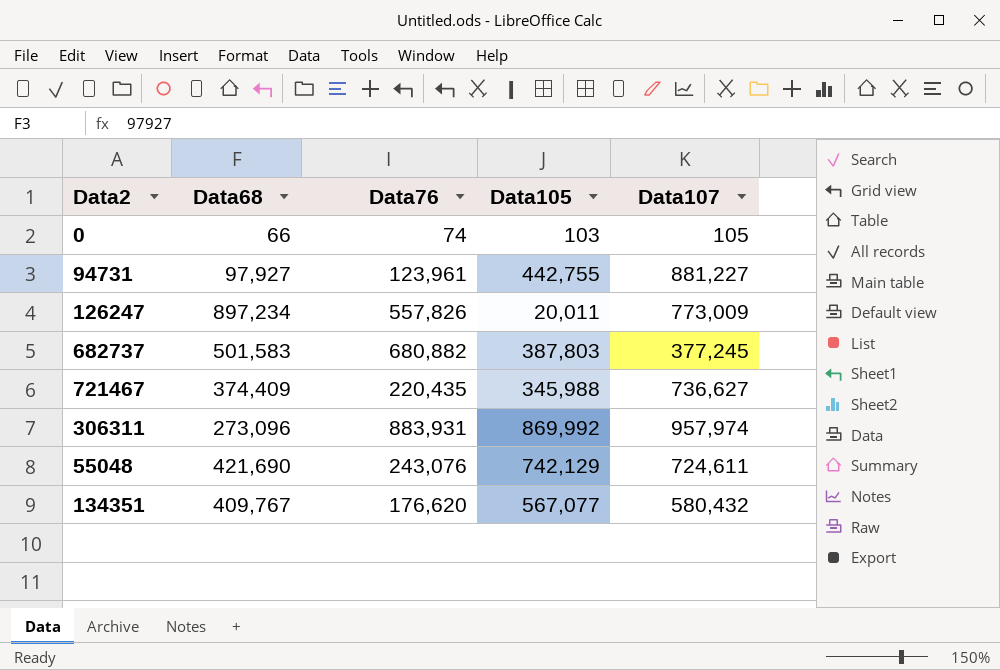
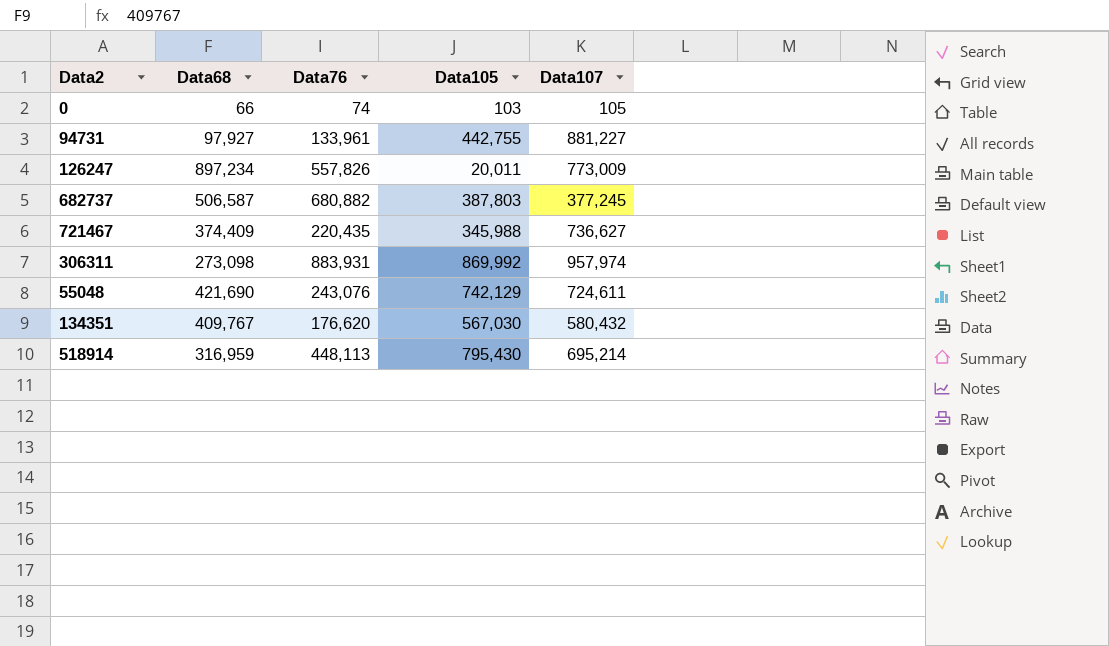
94731 | Data76: 123,961 -> 133,961
682737 | Data68: 501,583 -> 506,587
306311 | Data68: 273,096 -> 273,098
134351 | Data105: 567,077 -> 567,030
row 518914: none -> 316,959 | 448,113 | 795,430 | 695,214

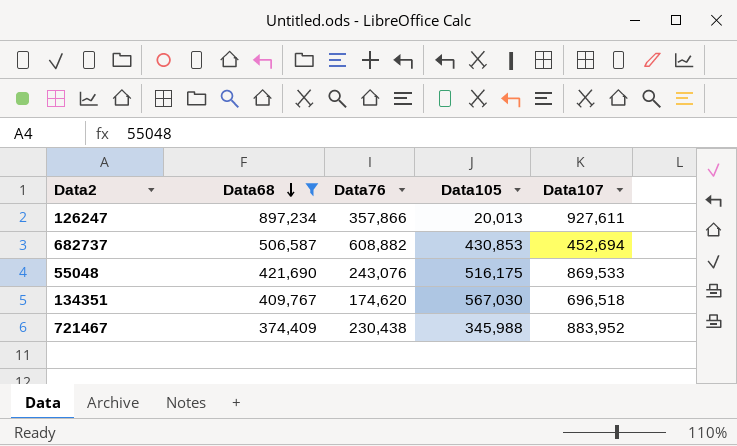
filter: none -> Data68 >= 374,409
row order: none -> Data68 descending
126247 | Data76: 557,826 -> 357,866
126247 | Data105: 20,011 -> 20,013
126247 | Data107: 773,009 -> 927,611
682737 | Data76: 680,882 -> 608,882
682737 | Data105: 387,803 -> 430,853
682737 | Data107: 377,245 -> 452,694
55048 | Data105: 742,129 -> 516,175
55048 | Data107: 724,611 -> 869,533
134351 | Data76: 176,620 -> 174,620
134351 | Data107: 580,432 -> 696,518
721467 | Data76: 220,435 -> 230,438
721467 | Data107: 736,627 -> 883,952

